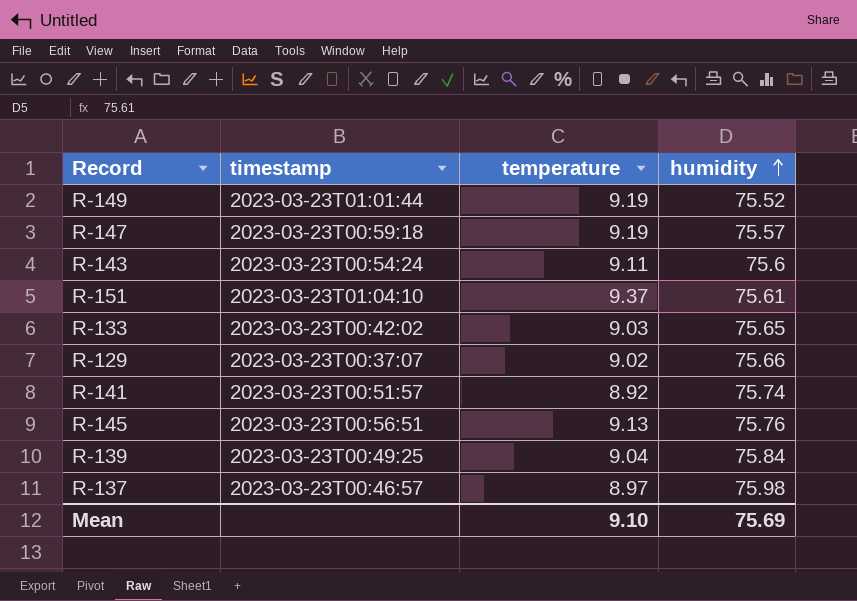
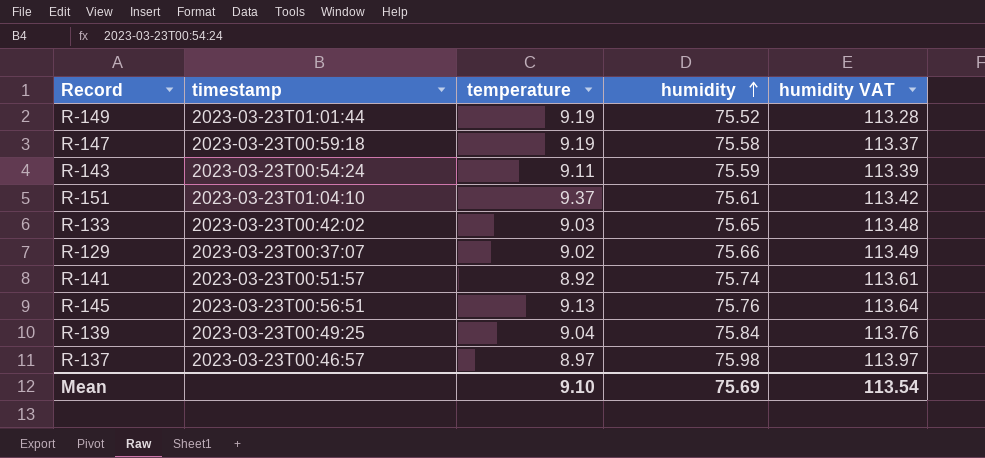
column humidity VAT | formula: none -> [humidity] * 1.5
R-147 | humidity: 75.57 -> 75.58
R-143 | humidity: 75.6 -> 75.59

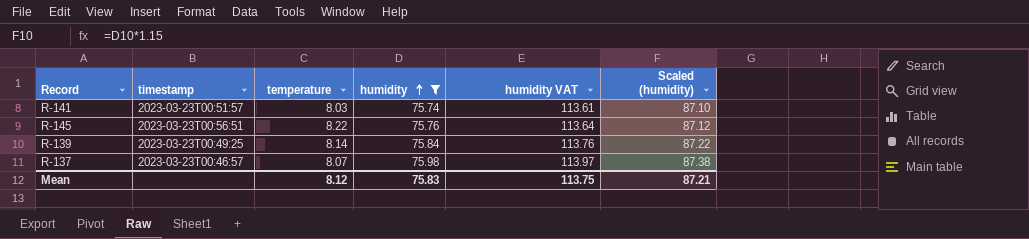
filter: none -> humidity >= 75.74
column Scaled (humidity) | formula: none -> [humidity] * 1.15
R-141 | temperature: 8.92 -> 8.03
R-145 | temperature: 9.13 -> 8.22
R-139 | temperature: 9.04 -> 8.14
R-137 | temperature: 8.97 -> 8.07
Mean | temperature: 9.10 -> 8.12
Mean | humidity: 75.69 -> 75.83
Mean | humidity VAT: 113.54 -> 113.75

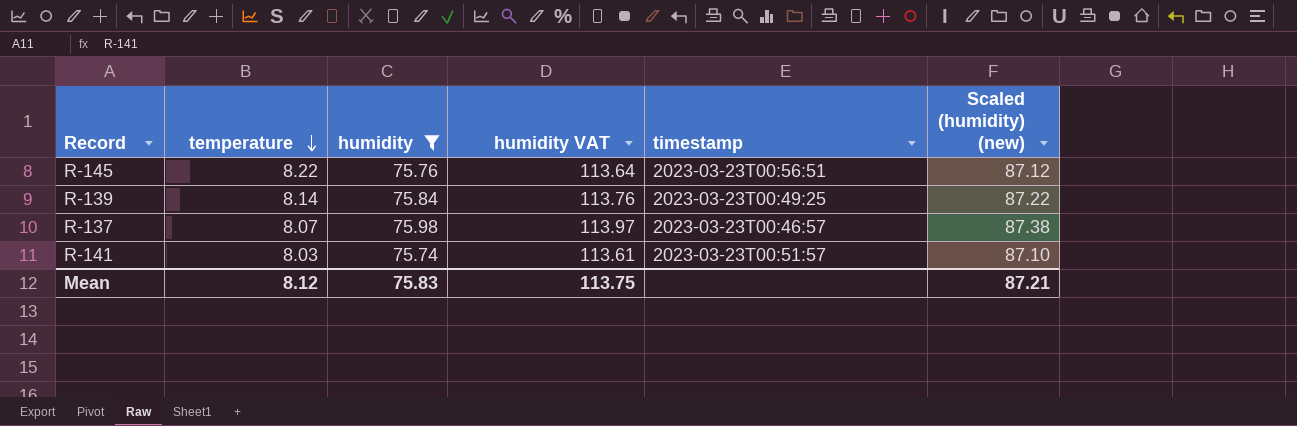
row order: humidity ascending -> temperature descending
column timestamp | position: 2 -> 5
column name: Scaled (humidity) -> Scaled (humidity) (new)

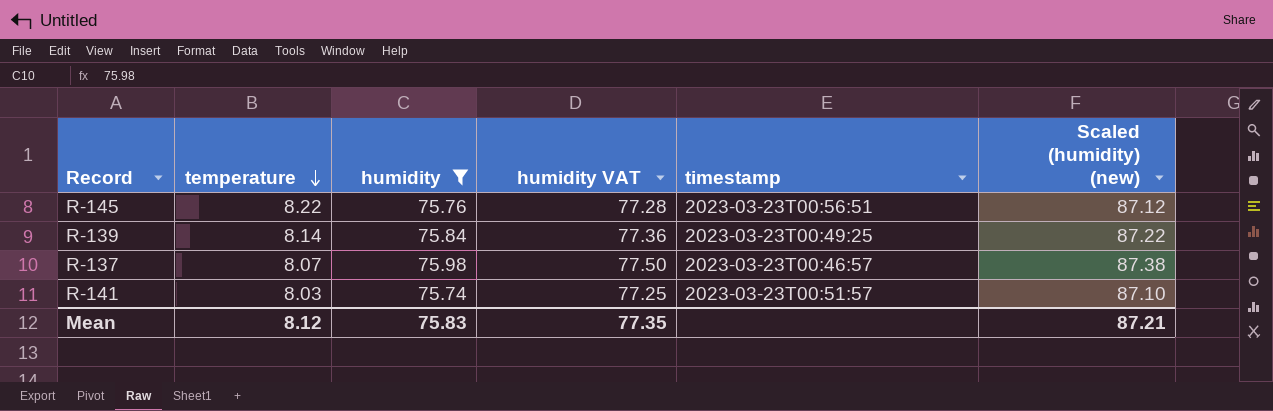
column humidity VAT | formula: [humidity] * 1.5 -> [humidity] * 1.02
Mean | humidity VAT: 113.75 -> 77.35

